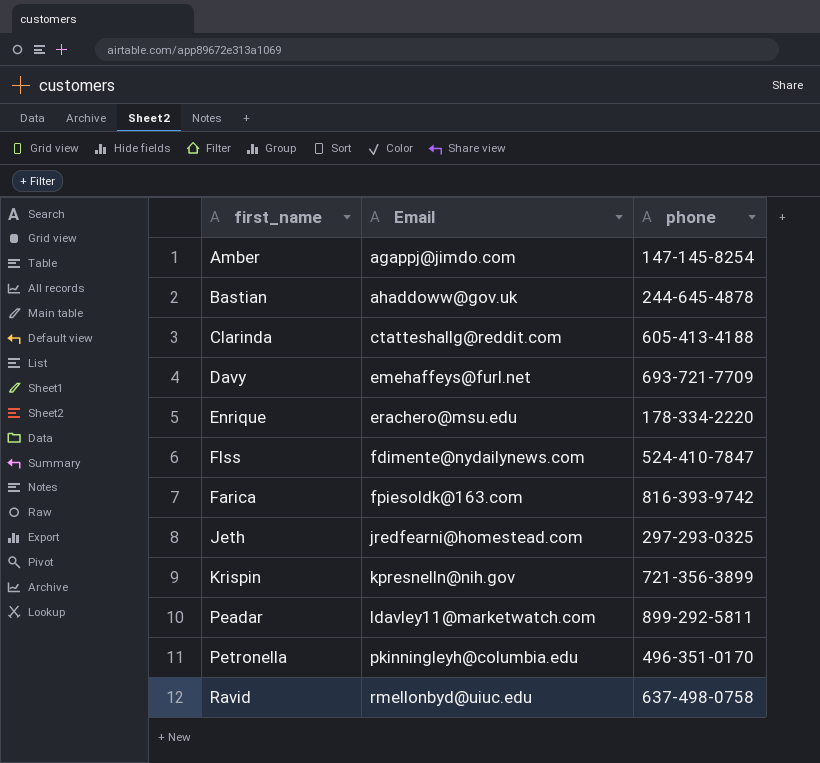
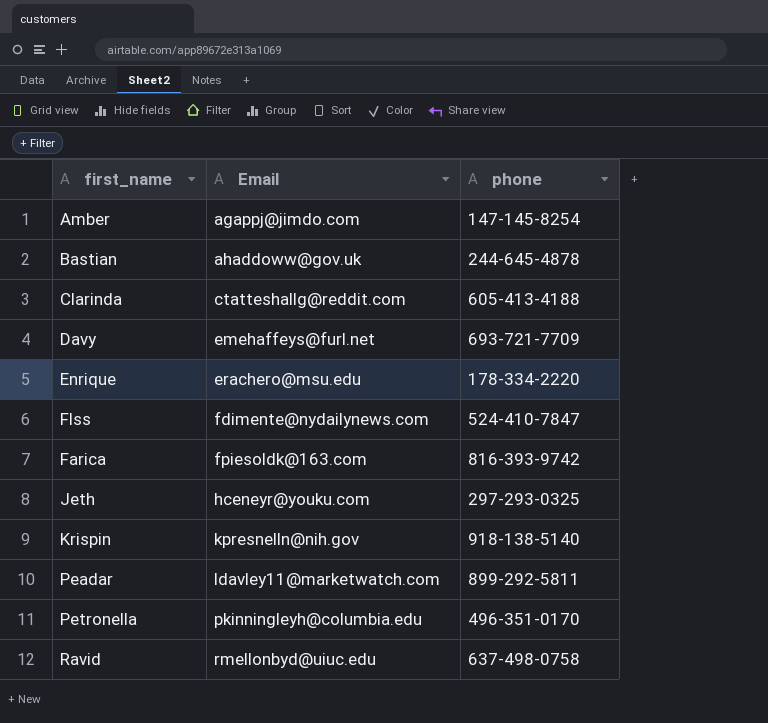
Jeth | Email: jredfearni@homestead.com -> hceneyr@youku.com
Krispin | phone: 721-356-3899 -> 918-138-5140

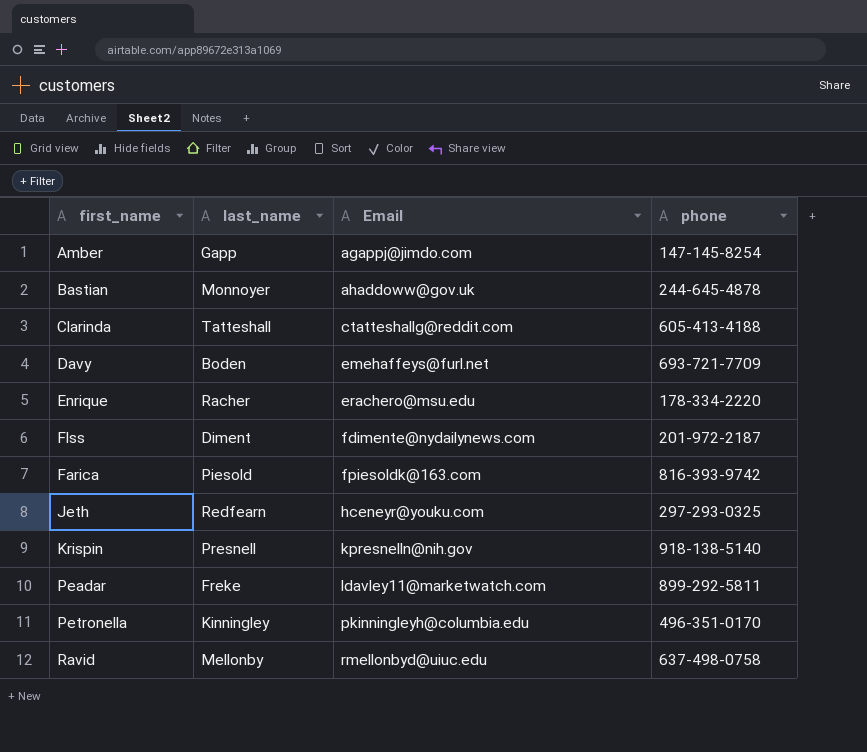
column last_name | position: none -> 2
Flss | phone: 524-410-7847 -> 201-972-2187

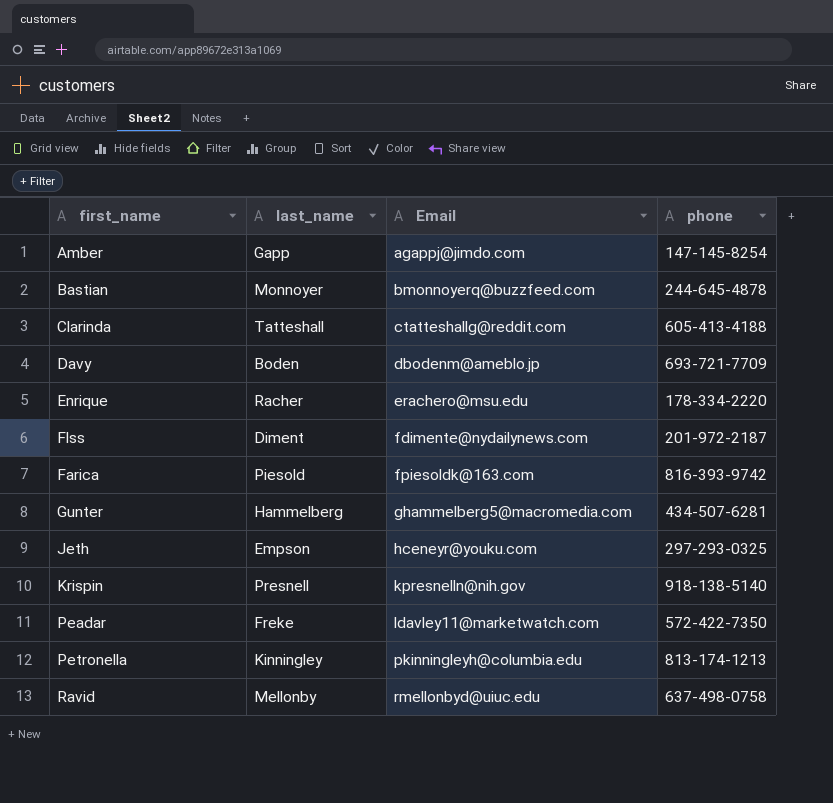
Bastian | Email: ahaddoww@gov.uk -> bmonnoyerq@buzzfeed.com
Davy | Email: emehaffeys@furl.net -> dbodenm@ameblo.jp
row Gunter: none -> Hammelberg | ghammelberg5@macromedia.com | 434-507-6281
Jeth | last_name: Redfearn -> Empson
Peadar | phone: 899-292-5811 -> 572-422-7350
Petronella | phone: 496-351-0170 -> 813-174-1213

